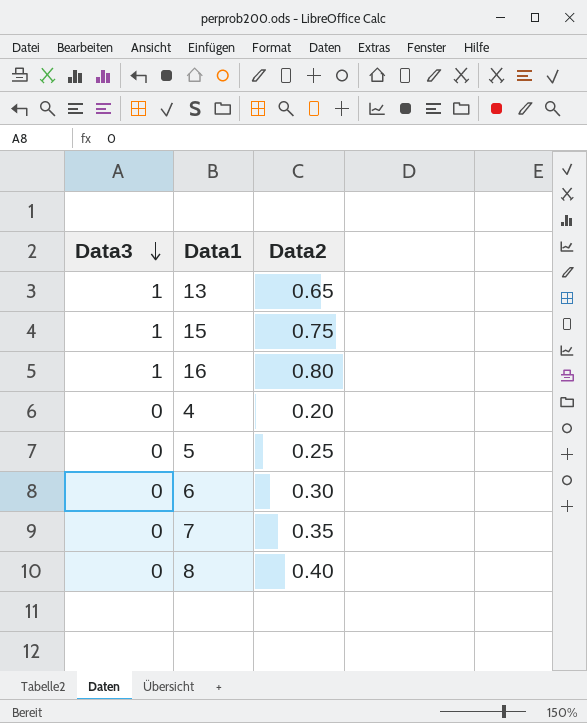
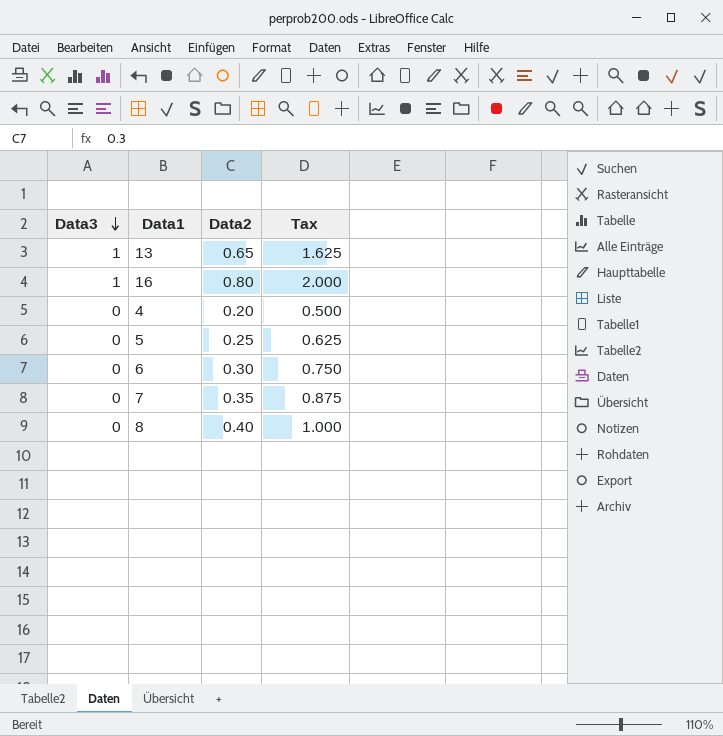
column Tax | formula: none -> [Data2] * 2.5
row 15: 1 | 0.75 -> none

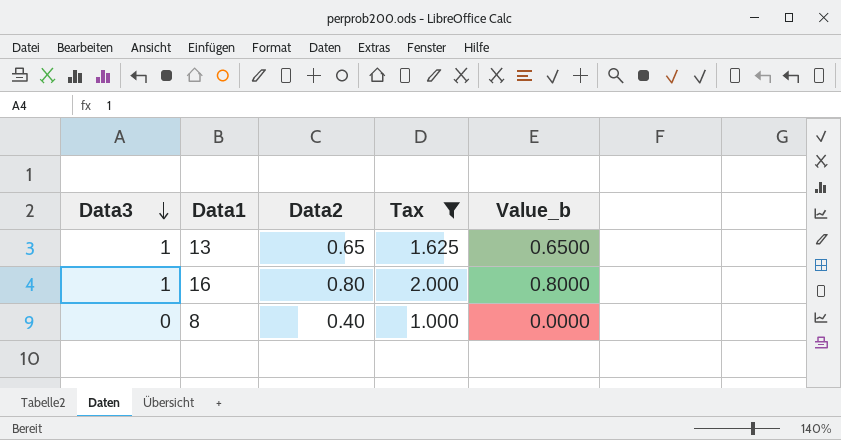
filter: none -> Tax >= 1.000
column Value_b | formula: none -> [Data3] * [Data2]

